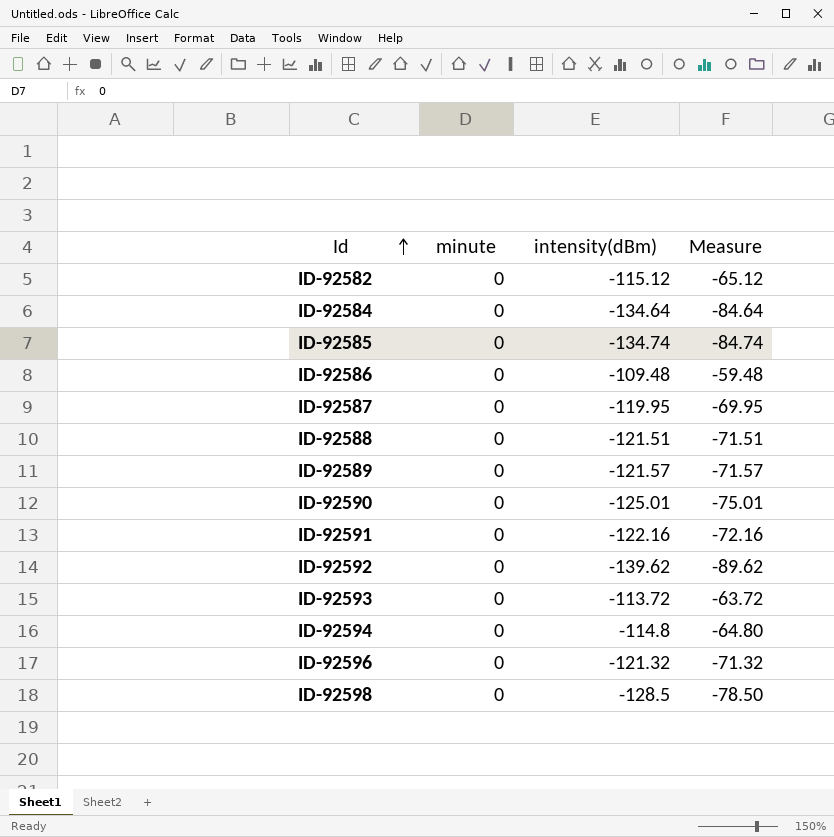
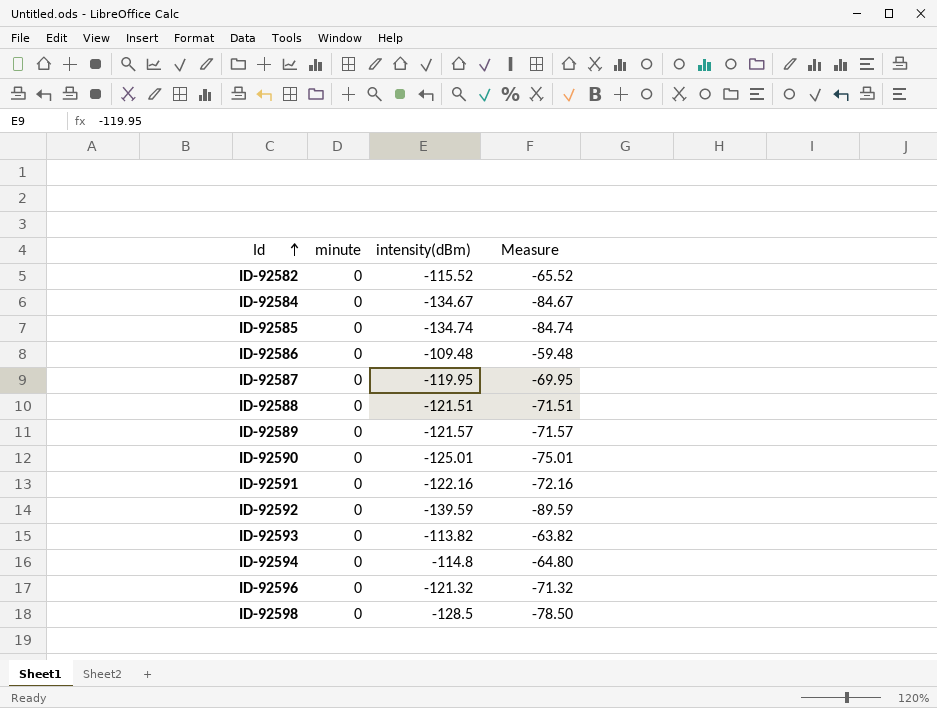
ID-92582 | intensity(dBm): -115.12 -> -115.52
ID-92582 | Measure: -65.12 -> -65.52
ID-92584 | intensity(dBm): -134.64 -> -134.67
ID-92584 | Measure: -84.64 -> -84.67
ID-92592 | intensity(dBm): -139.62 -> -139.59
ID-92592 | Measure: -89.62 -> -89.59
ID-92593 | intensity(dBm): -113.72 -> -113.82
ID-92593 | Measure: -63.72 -> -63.82

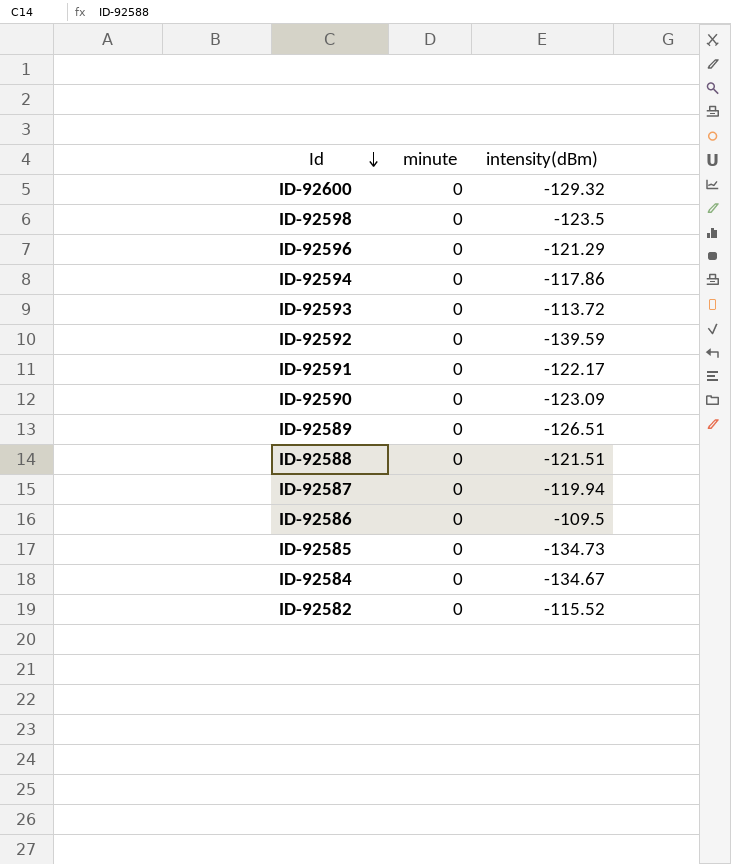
row order: Id ascending -> Id descending
column Measure | formula: [intensity(dBm)] + 50 -> none
row ID-92600: none -> 0 | -129.32
ID-92598 | intensity(dBm): -128.5 -> -123.5
ID-92596 | intensity(dBm): -121.32 -> -121.29
ID-92594 | intensity(dBm): -114.8 -> -117.86
ID-92593 | intensity(dBm): -113.82 -> -113.72
ID-92591 | intensity(dBm): -122.16 -> -122.17
ID-92590 | intensity(dBm): -125.01 -> -123.09
ID-92589 | intensity(dBm): -121.57 -> -126.51
ID-92587 | intensity(dBm): -119.95 -> -119.94
ID-92586 | intensity(dBm): -109.48 -> -109.5
ID-92585 | intensity(dBm): -134.74 -> -134.73

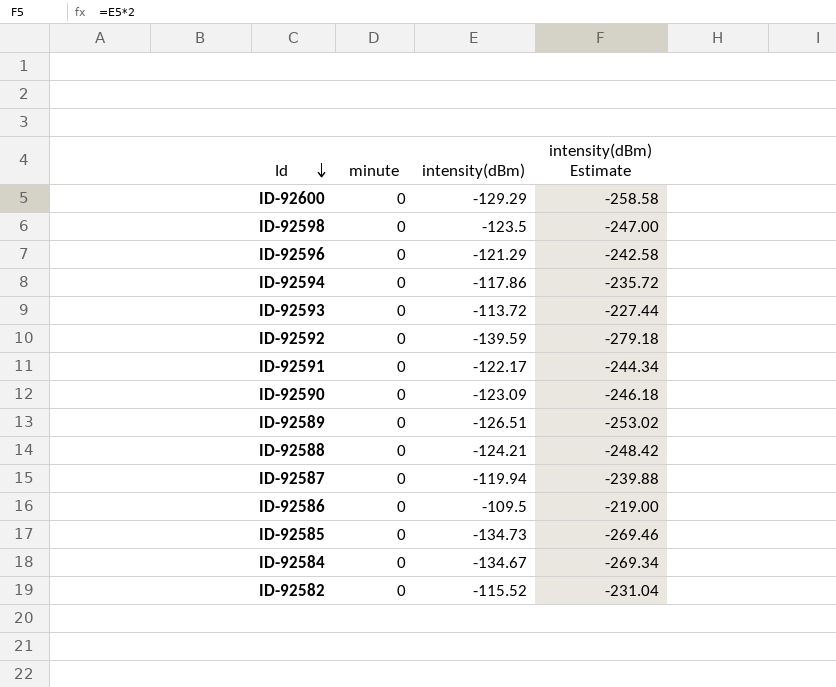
column intensity(dBm) Estimate | formula: none -> [intensity(dBm)] * 2
ID-92600 | intensity(dBm): -129.32 -> -129.29
ID-92588 | intensity(dBm): -121.51 -> -124.21

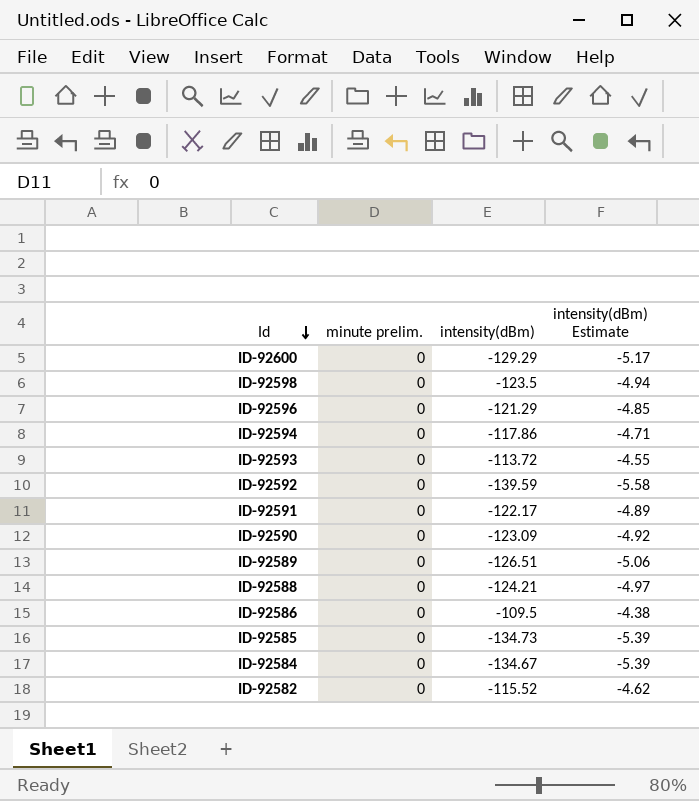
column name: minute -> minute prelim.
column intensity(dBm) Estimate | formula: [intensity(dBm)] * 2 -> [intensity(dBm)] * 0.04
row ID-92587: 0 | -119.94 | -239.88 -> none

